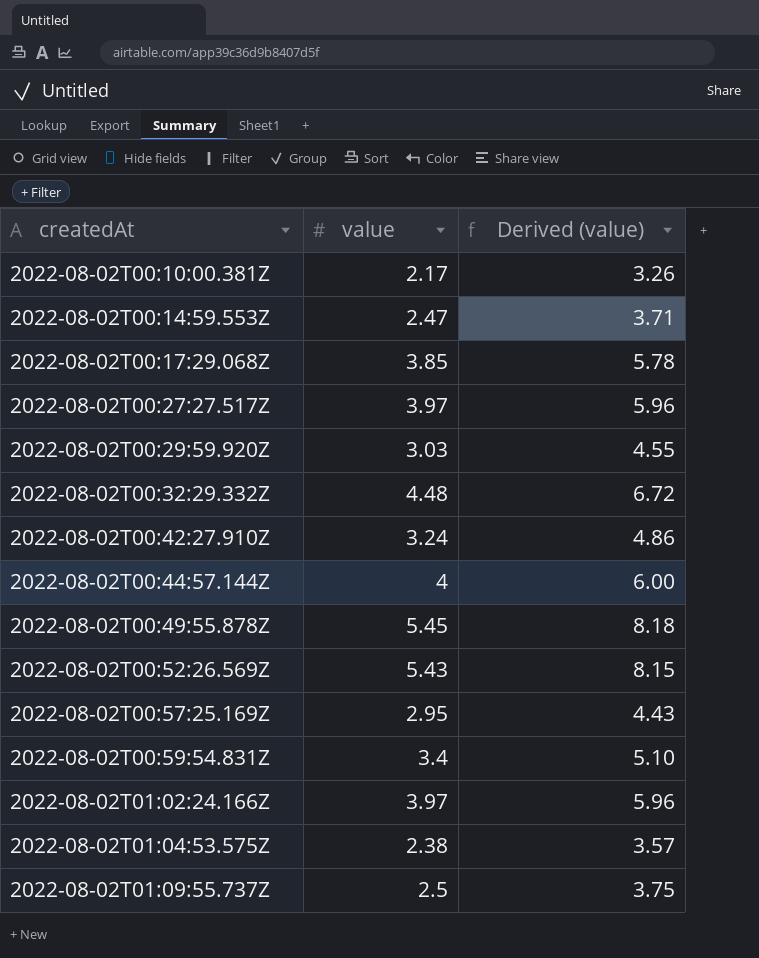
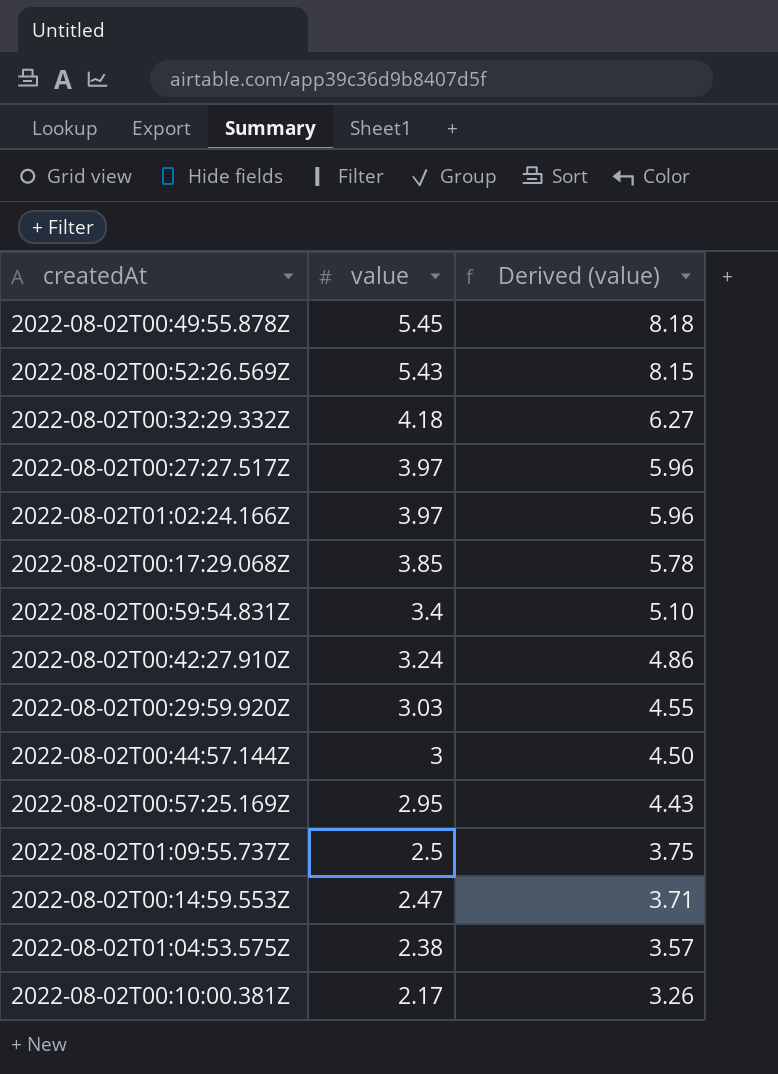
row order: createdAt ascending -> value descending
2022-08-02T00:32:29.332Z | value: 4.48 -> 4.18
2022-08-02T00:32:29.332Z | Derived (value): 6.72 -> 6.27
2022-08-02T00:44:57.144Z | value: 4 -> 3
2022-08-02T00:44:57.144Z | Derived (value): 6.00 -> 4.50

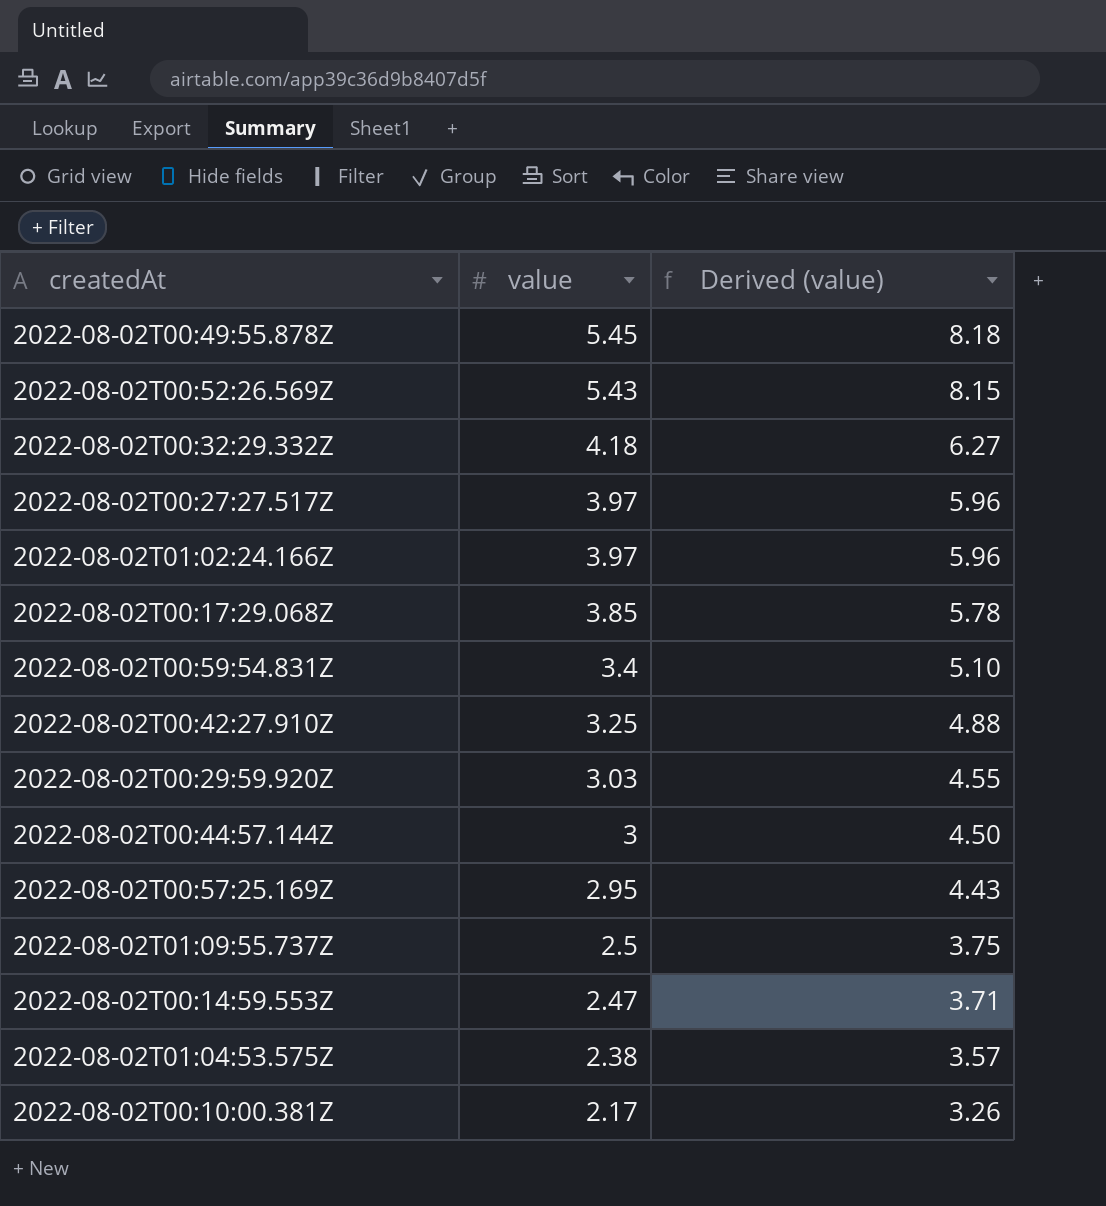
2022-08-02T00:42:27.910Z | value: 3.24 -> 3.25
2022-08-02T00:42:27.910Z | Derived (value): 4.86 -> 4.88

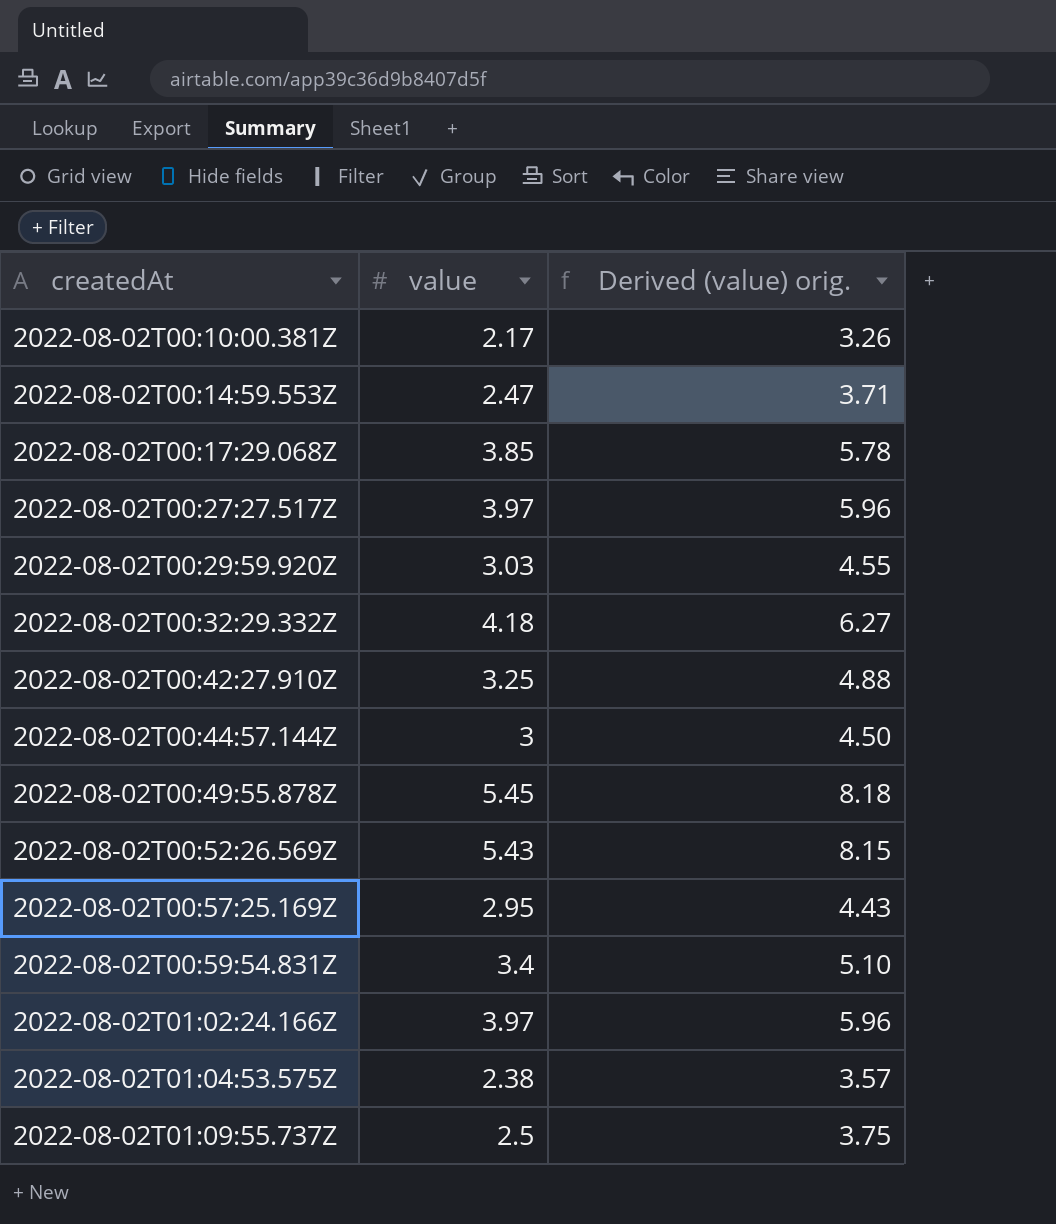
row order: value descending -> createdAt ascending
column name: Derived (value) -> Derived (value) orig.

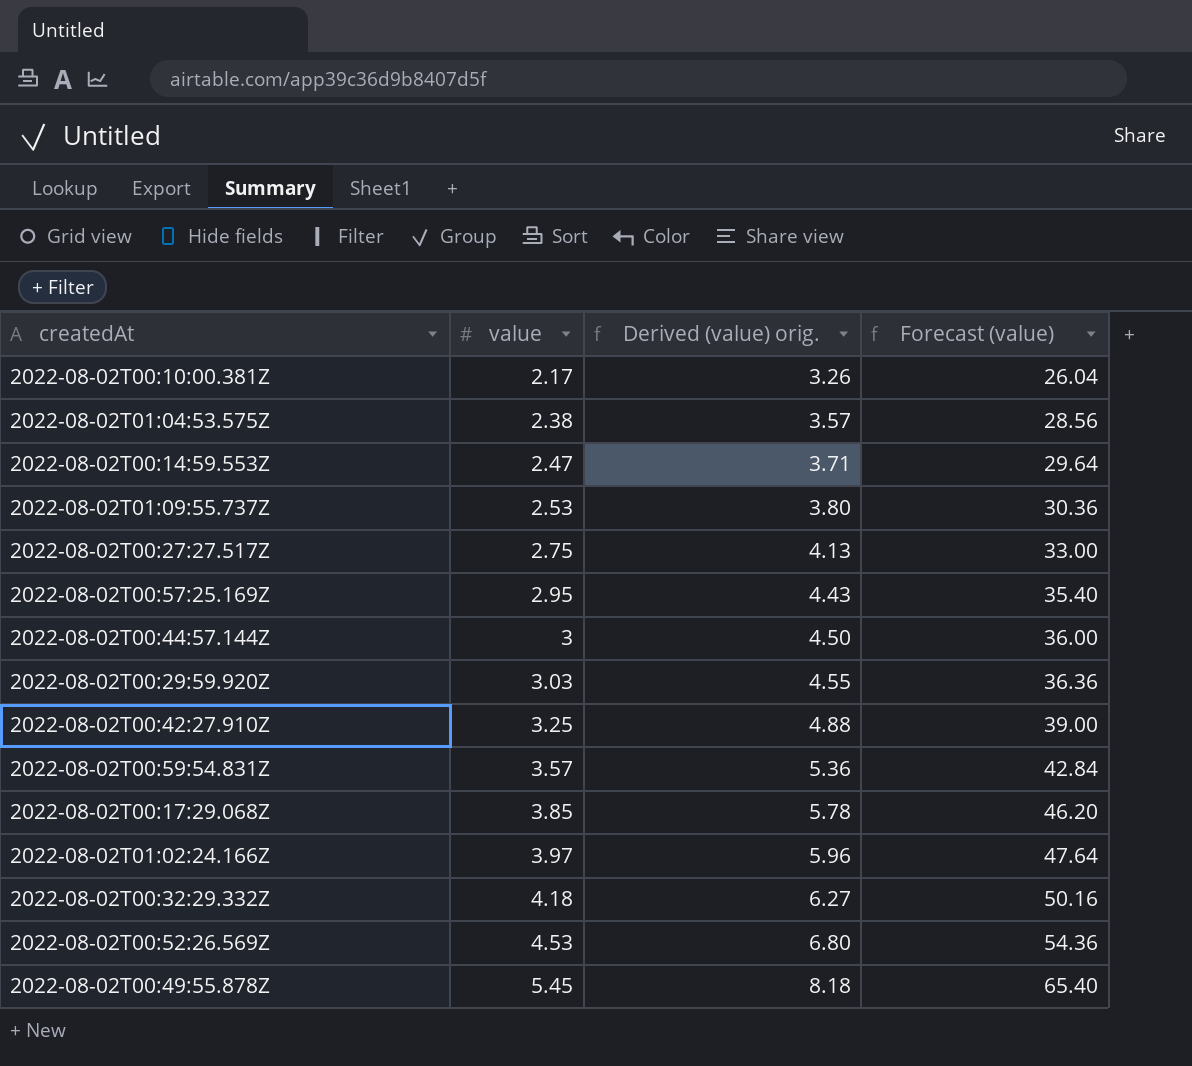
row order: createdAt ascending -> value ascending
column Forecast (value) | formula: none -> [value] * 12
2022-08-02T01:09:55.737Z | value: 2.5 -> 2.53
2022-08-02T01:09:55.737Z | Derived (value) orig.: 3.75 -> 3.80
2022-08-02T00:27:27.517Z | value: 3.97 -> 2.75
2022-08-02T00:27:27.517Z | Derived (value) orig.: 5.96 -> 4.13
2022-08-02T00:59:54.831Z | value: 3.4 -> 3.57
2022-08-02T00:59:54.831Z | Derived (value) orig.: 5.10 -> 5.36
2022-08-02T00:52:26.569Z | value: 5.43 -> 4.53
2022-08-02T00:52:26.569Z | Derived (value) orig.: 8.15 -> 6.80

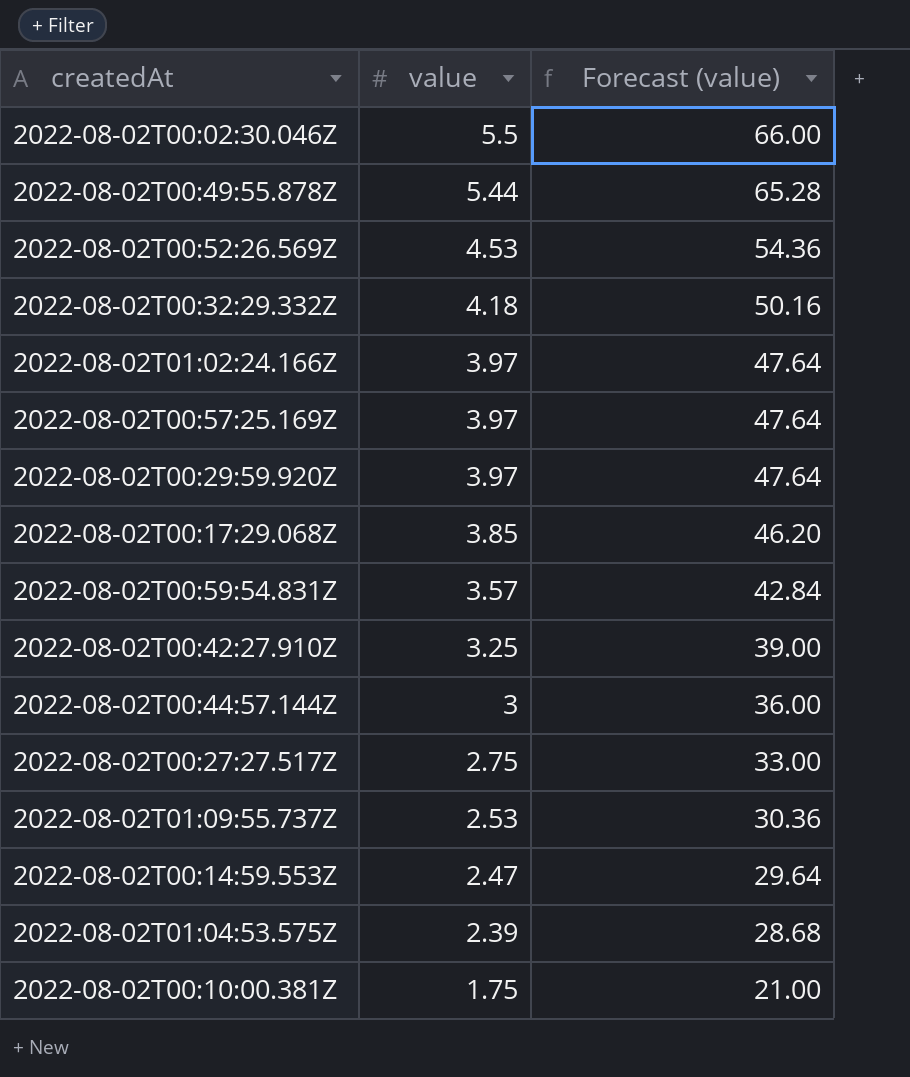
row order: value ascending -> value descending
column Derived (value) orig. | formula: [value] * 1.5 -> none
row 2022-08-02T00:02:30.046Z: none -> 5.5 | 66.00
2022-08-02T00:49:55.878Z | value: 5.45 -> 5.44
2022-08-02T00:49:55.878Z | Forecast (value): 65.40 -> 65.28
2022-08-02T00:57:25.169Z | value: 2.95 -> 3.97
2022-08-02T00:57:25.169Z | Forecast (value): 35.40 -> 47.64
2022-08-02T00:29:59.920Z | value: 3.03 -> 3.97
2022-08-02T00:29:59.920Z | Forecast (value): 36.36 -> 47.64
2022-08-02T01:04:53.575Z | value: 2.38 -> 2.39
2022-08-02T01:04:53.575Z | Forecast (value): 28.56 -> 28.68
2022-08-02T00:10:00.381Z | value: 2.17 -> 1.75
2022-08-02T00:10:00.381Z | Forecast (value): 26.04 -> 21.00

